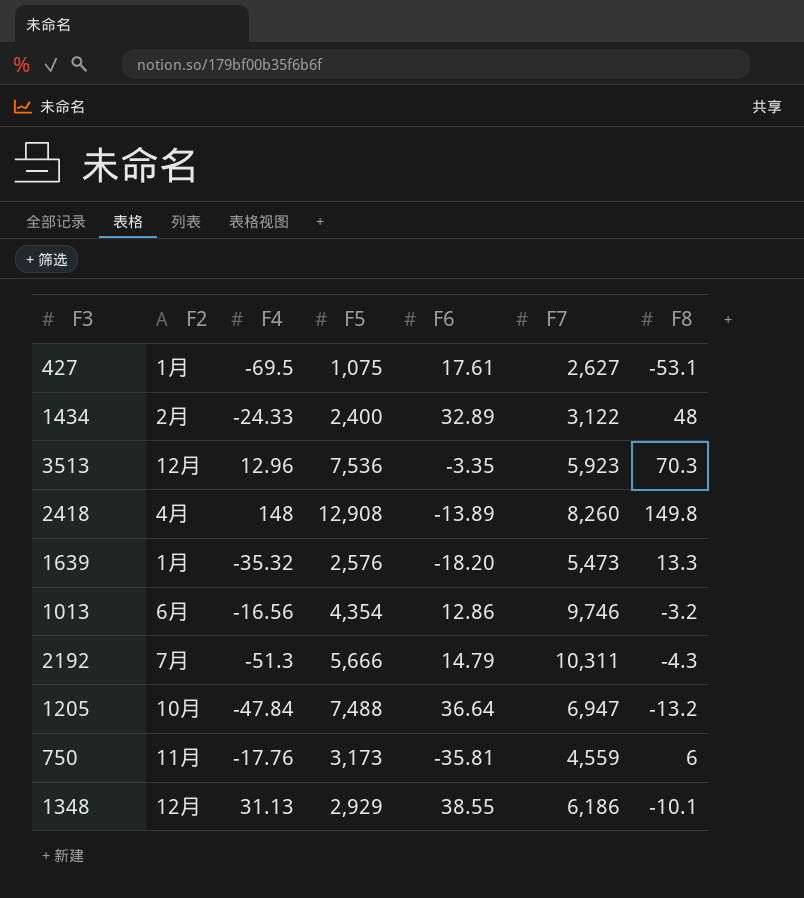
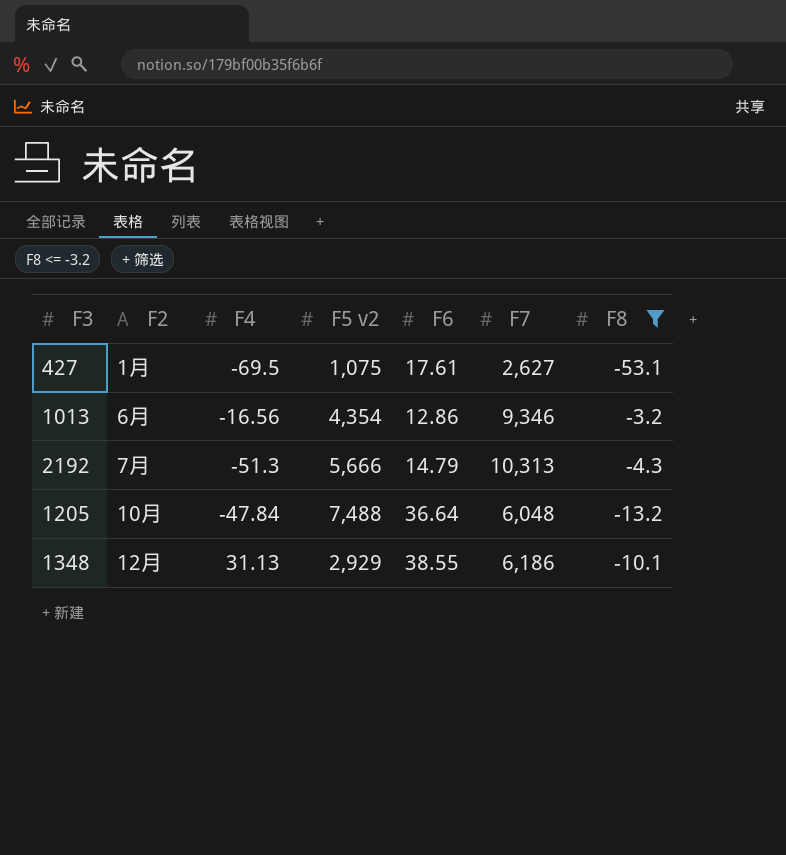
filter: none -> F8 <= -3.2
column name: F5 -> F5 v2
1013 | F7: 9,746 -> 9,346
2192 | F7: 10,311 -> 10,313
1205 | F7: 6,947 -> 6,048

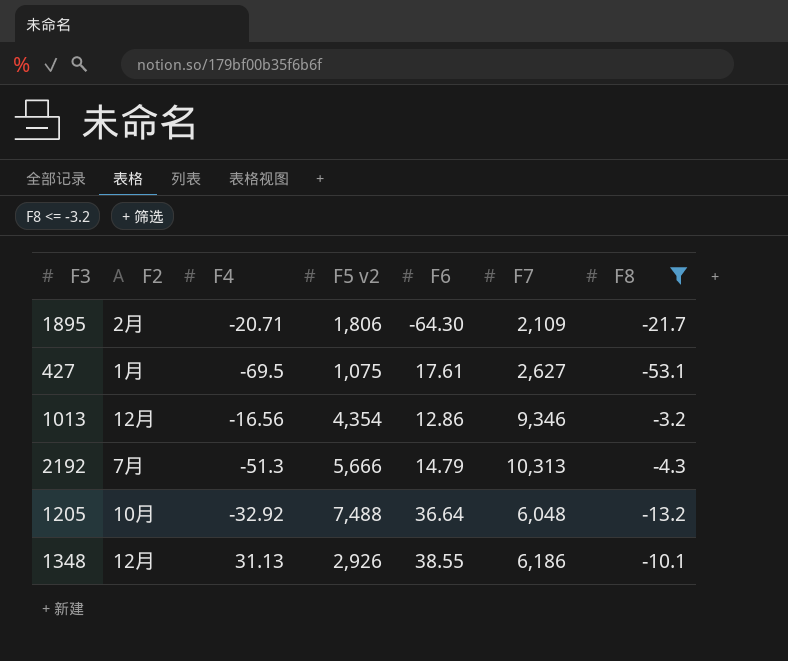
row 1895: none -> 2月 | -20.71 | 1,806 | -64.30 | 2,109 | -21.7
1013 | F2: 6月 -> 12月
1205 | F4: -47.84 -> -32.92
1348 | F5 v2: 2,929 -> 2,926

